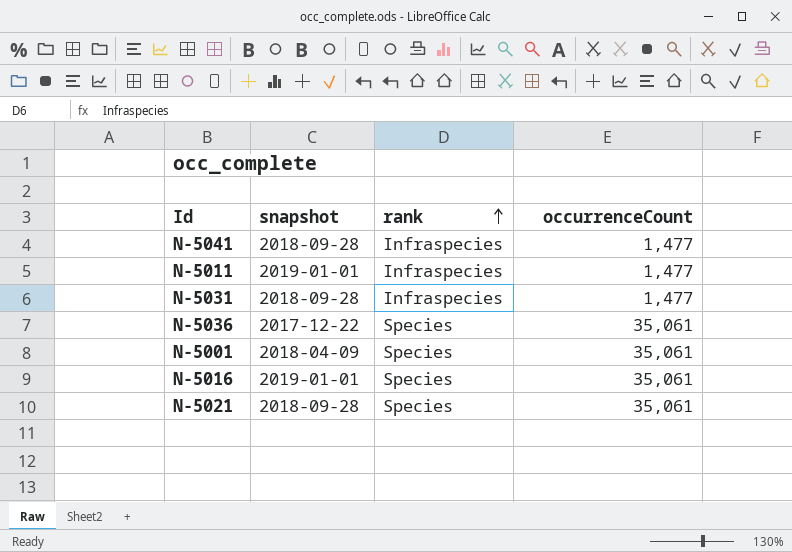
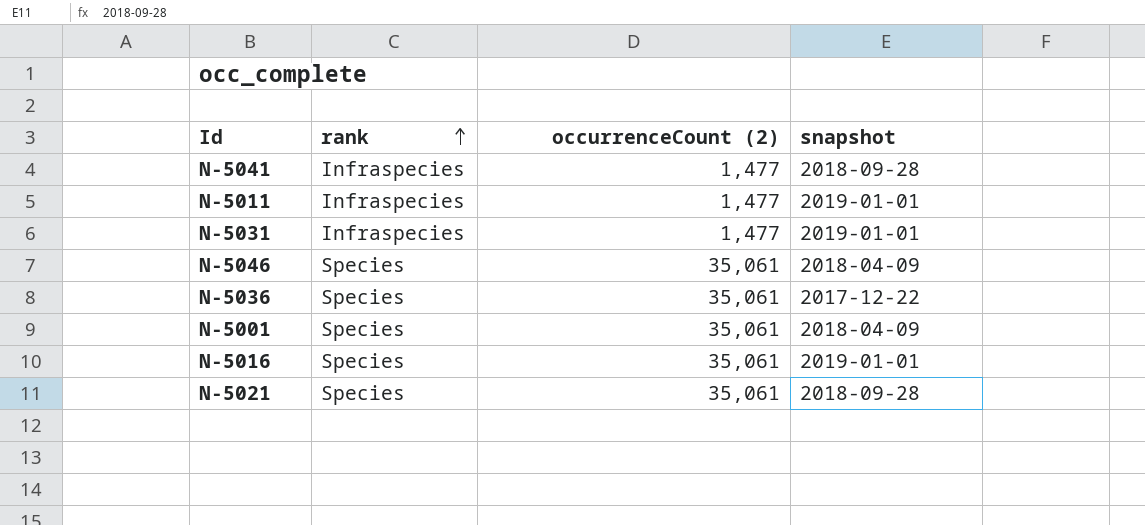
column name: occurrenceCount -> occurrenceCount (2)
column snapshot | position: 2 -> 4
N-5031 | snapshot: 2018-09-28 -> 2019-01-01
row N-5046: none -> Species | 35,061 | 2018-04-09

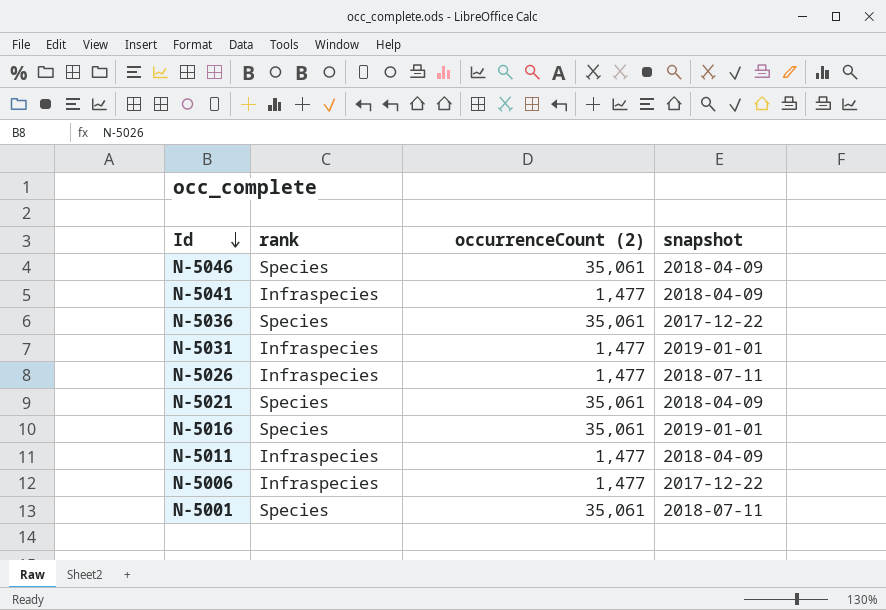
row order: rank ascending -> Id descending
N-5041 | snapshot: 2018-09-28 -> 2018-04-09
row N-5026: none -> Infraspecies | 1,477 | 2018-07-11
N-5021 | snapshot: 2018-09-28 -> 2018-04-09
N-5011 | snapshot: 2019-01-01 -> 2018-04-09
row N-5006: none -> Infraspecies | 1,477 | 2017-12-22
N-5001 | snapshot: 2018-04-09 -> 2018-07-11

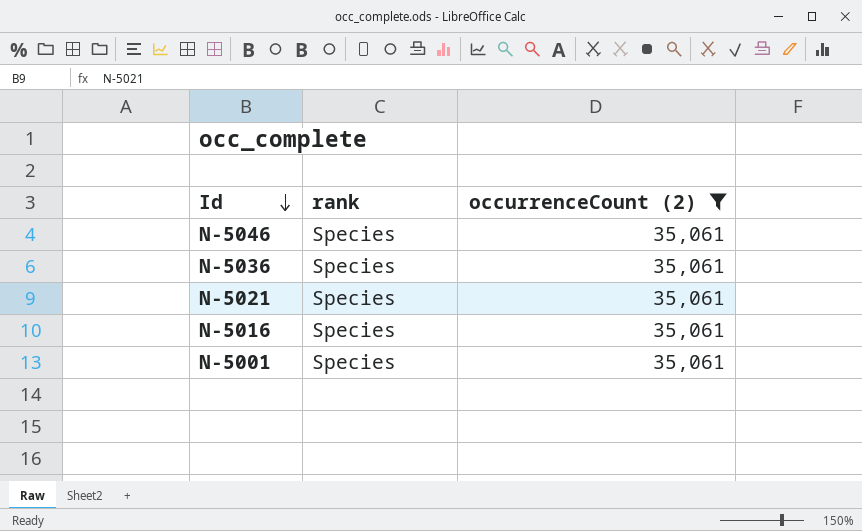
filter: none -> occurrenceCount (2) = 35,061
column snapshot | position: 4 -> none

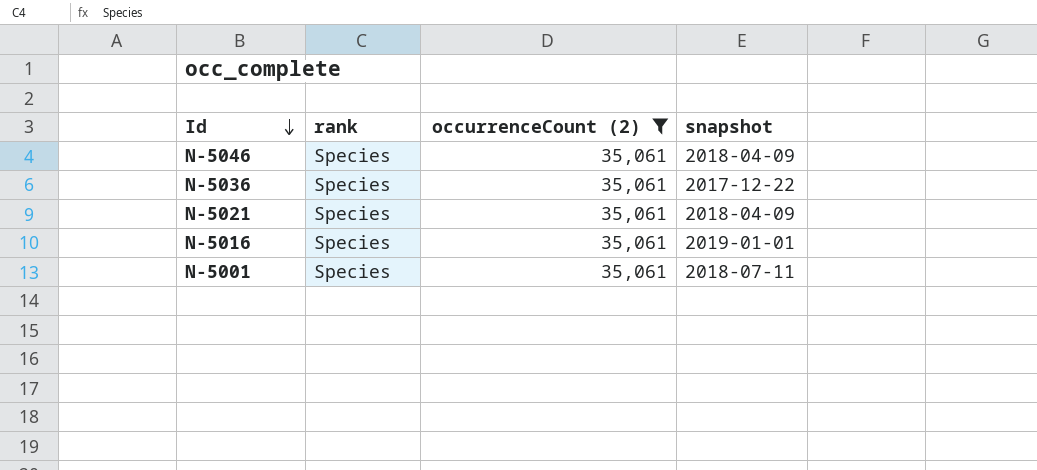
column snapshot | position: none -> 4

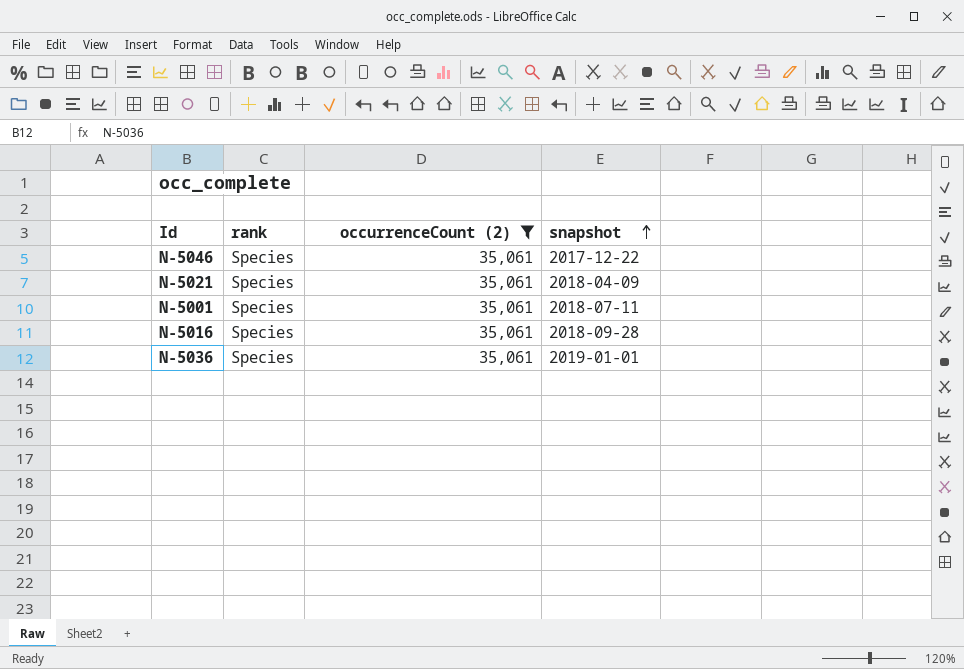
row order: Id descending -> snapshot ascending
N-5046 | snapshot: 2018-04-09 -> 2017-12-22
N-5016 | snapshot: 2019-01-01 -> 2018-09-28
N-5036 | snapshot: 2017-12-22 -> 2019-01-01

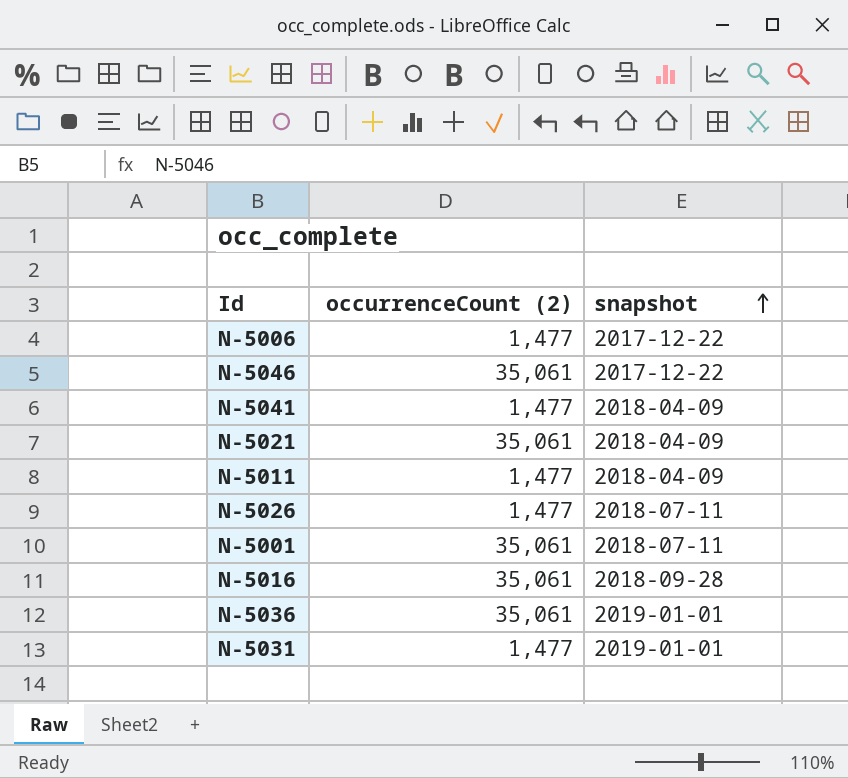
filter: occurrenceCount (2) = 35,061 -> none
column rank | position: 2 -> none

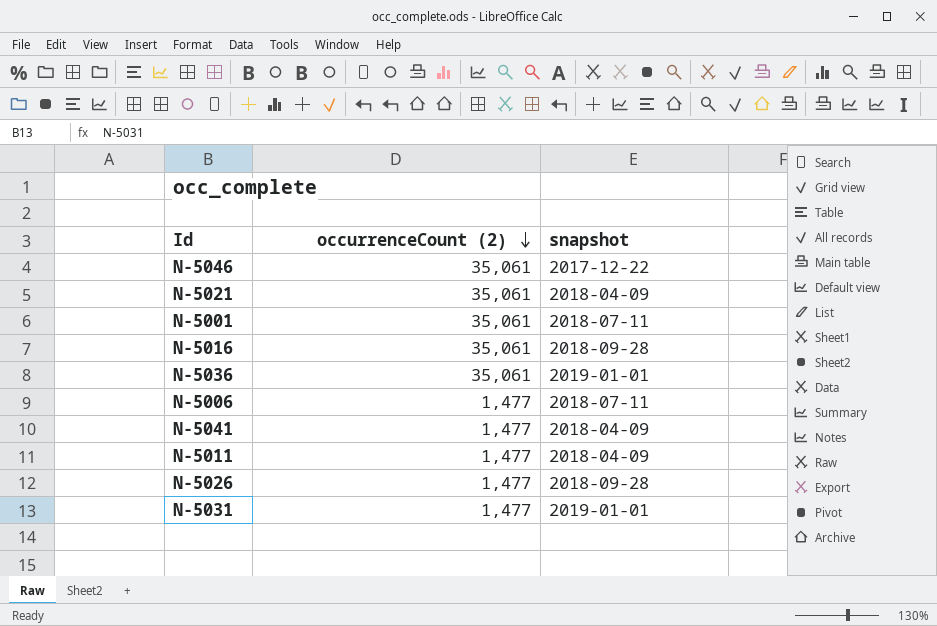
row order: snapshot ascending -> occurrenceCount (2) descending
N-5006 | snapshot: 2017-12-22 -> 2018-07-11
N-5026 | snapshot: 2018-07-11 -> 2018-09-28

